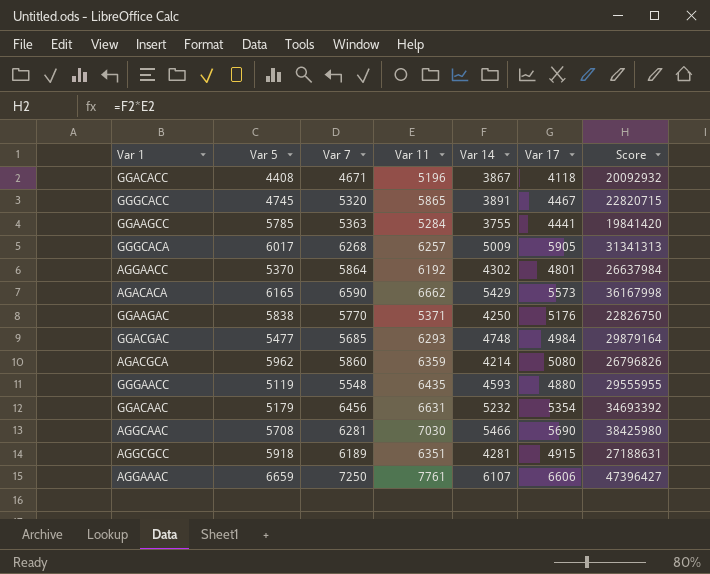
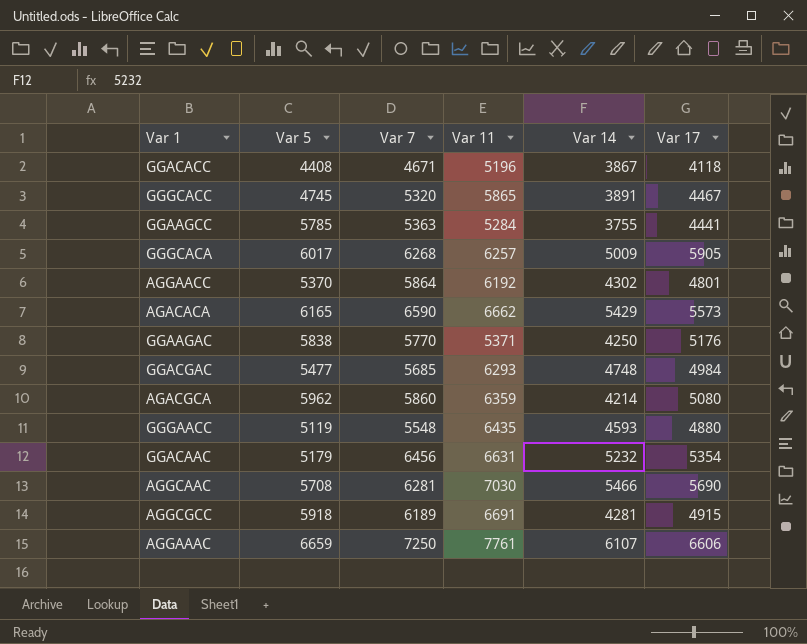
column Score | formula: [Var 11] * [Var 14] -> none
AGGCGCC | Var 11: 6351 -> 6691

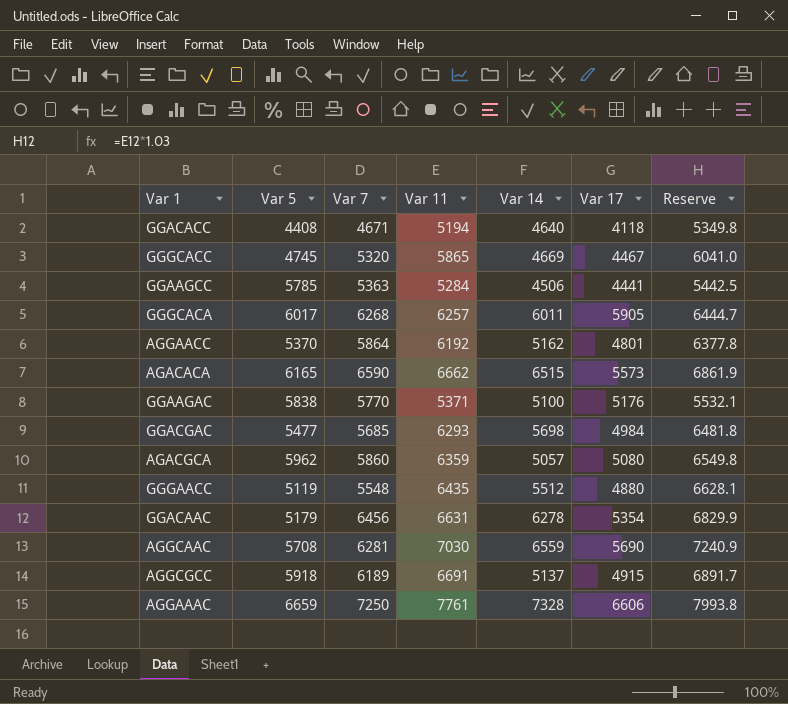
column Reserve | formula: none -> [Var 11] * 1.03
GGACACC | Var 11: 5196 -> 5194
GGACACC | Var 14: 3867 -> 4640
GGGCACC | Var 14: 3891 -> 4669
GGAAGCC | Var 14: 3755 -> 4506
GGGCACA | Var 14: 5009 -> 6011
AGGAACC | Var 14: 4302 -> 5162
AGACACA | Var 14: 5429 -> 6515
GGAAGAC | Var 14: 4250 -> 5100
GGACGAC | Var 14: 4748 -> 5698
AGACGCA | Var 14: 4214 -> 5057
GGGAACC | Var 14: 4593 -> 5512
GGACAAC | Var 14: 5232 -> 6278
AGGCAAC | Var 14: 5466 -> 6559
AGGCGCC | Var 14: 4281 -> 5137
AGGAAAC | Var 14: 6107 -> 7328

